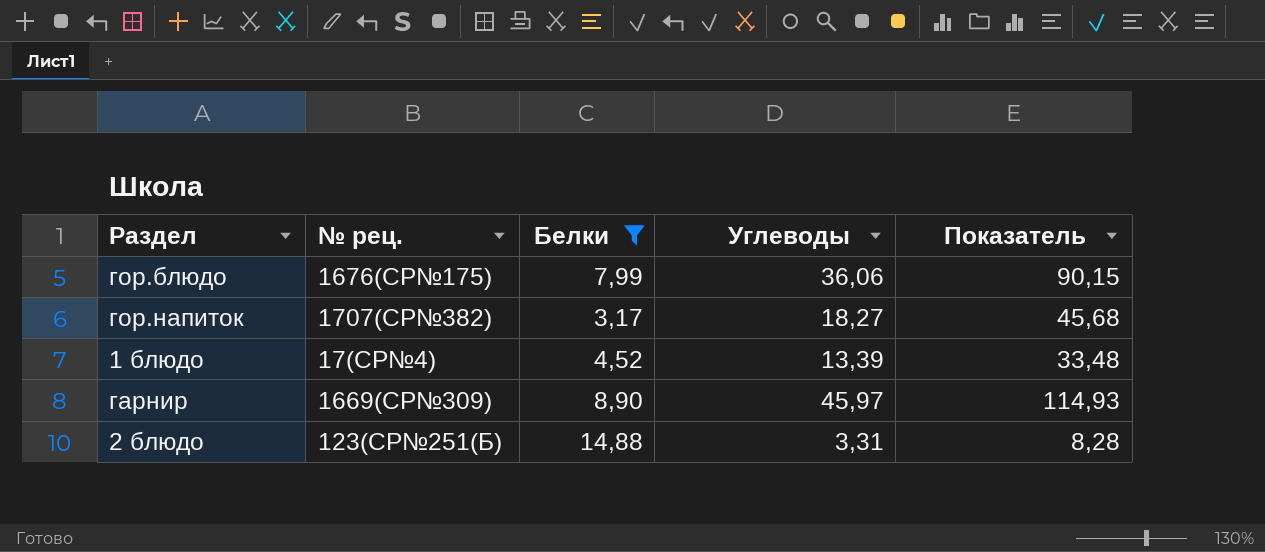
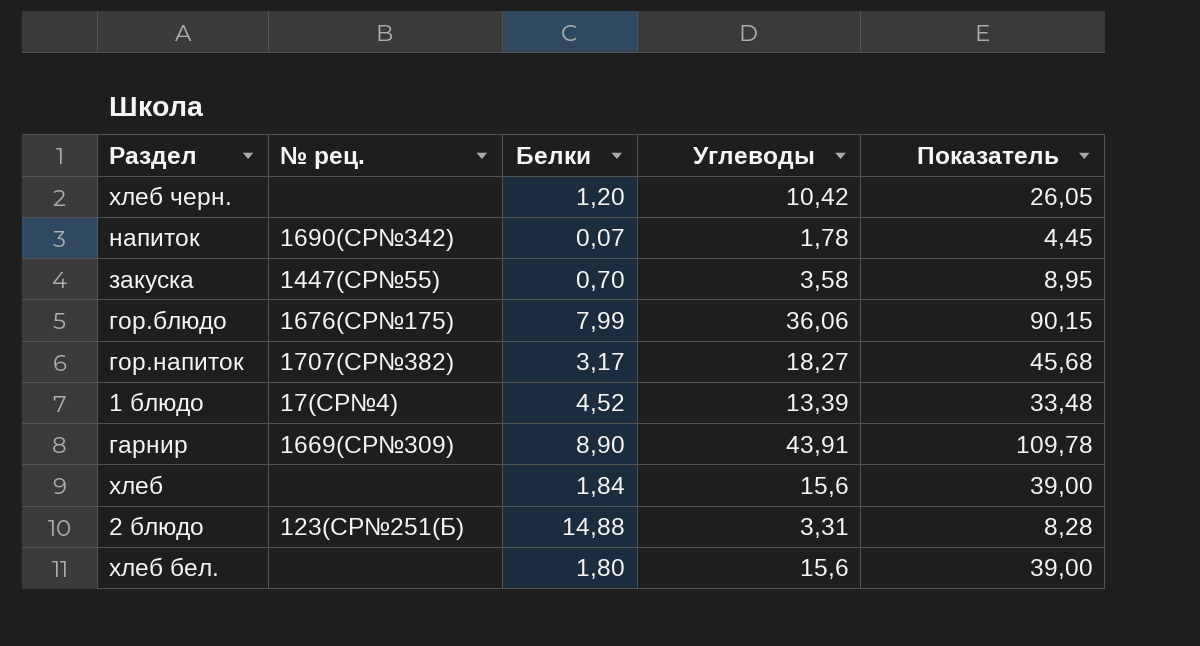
filter: Белки >= 3,17 -> none
гарнир | Углеводы: 45,97 -> 43,91
гарнир | Показатель: 114,93 -> 109,78

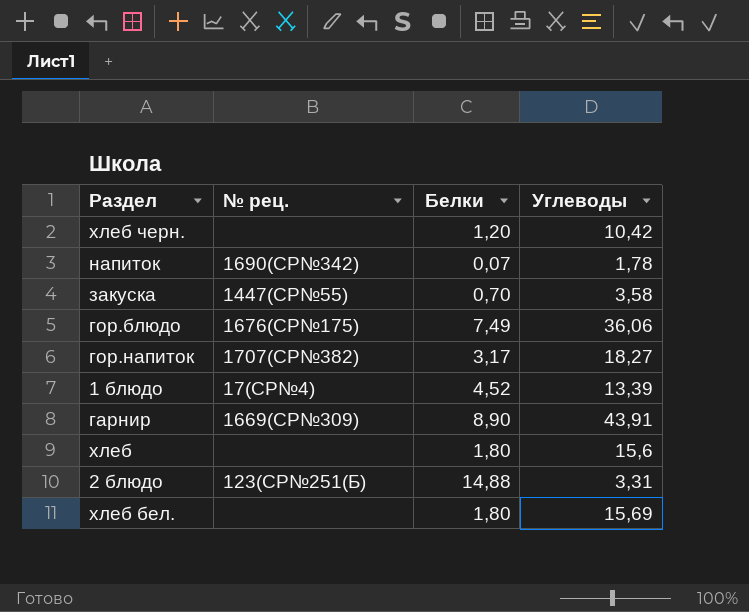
column Показатель | formula: [Углеводы] * 2,5 -> none
гор.блюдо | Белки: 7,99 -> 7,49
хлеб | Белки: 1,84 -> 1,80
хлеб бел. | Углеводы: 15,6 -> 15,69

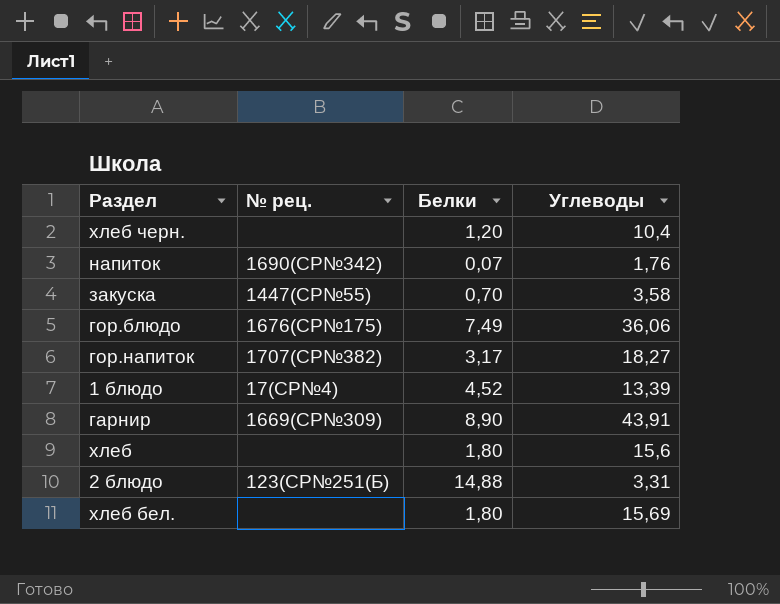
хлеб черн. | Углеводы: 10,42 -> 10,4
напиток | Углеводы: 1,78 -> 1,76

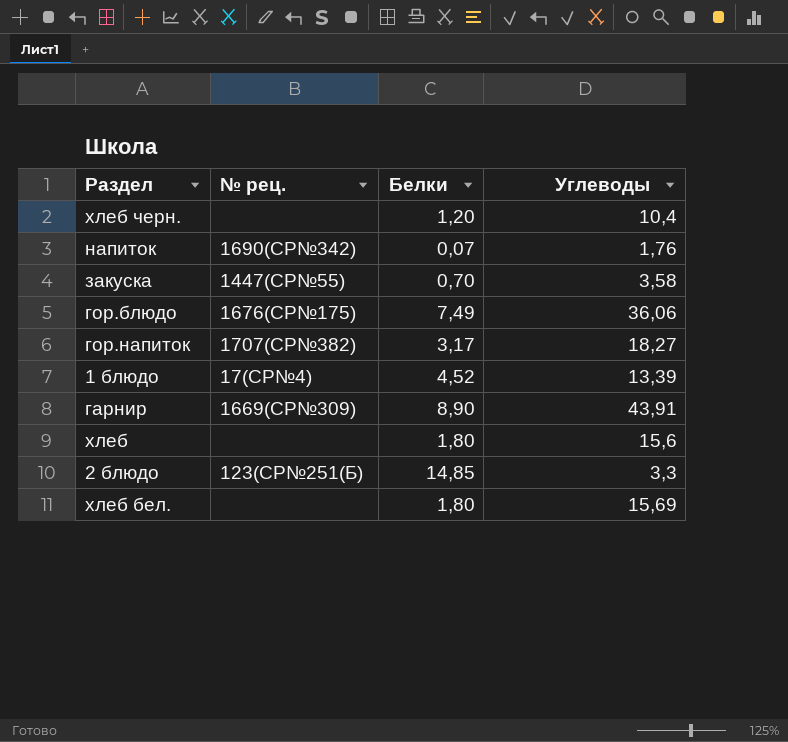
2 блюдо | Белки: 14,88 -> 14,85
2 блюдо | Углеводы: 3,31 -> 3,3

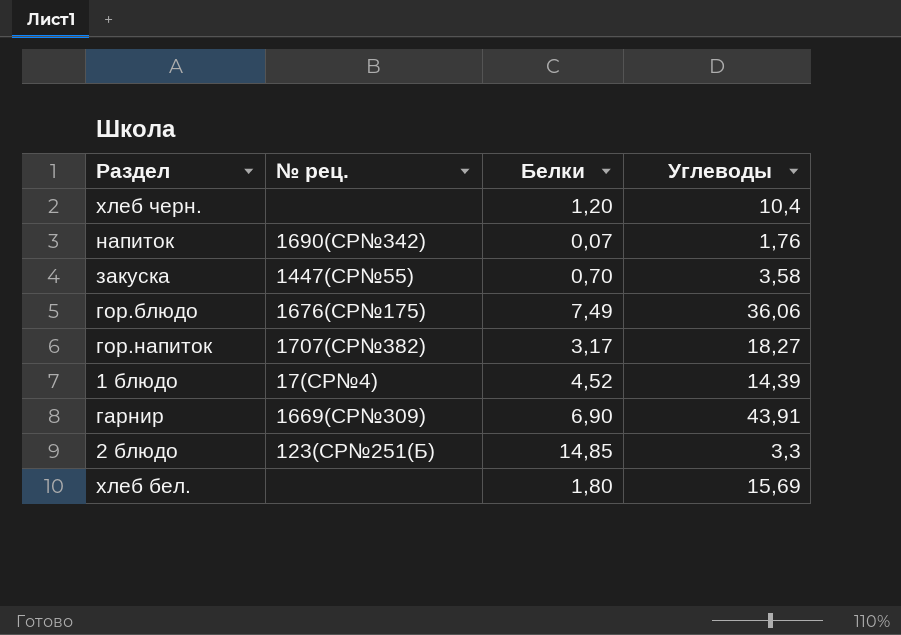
row хлеб: none | 1,80 | 15,6 -> none
1 блюдо | Углеводы: 13,39 -> 14,39
гарнир | Белки: 8,90 -> 6,90

